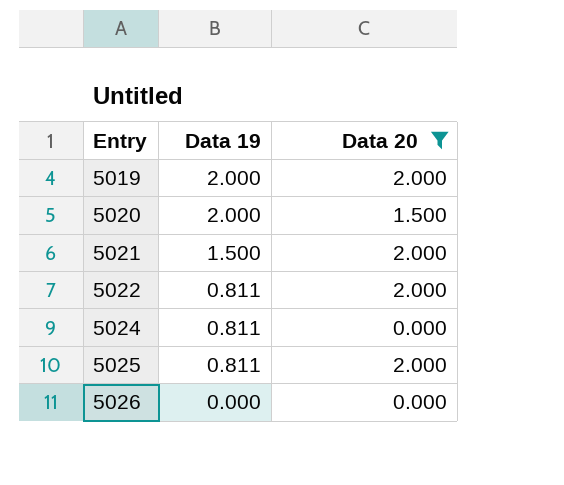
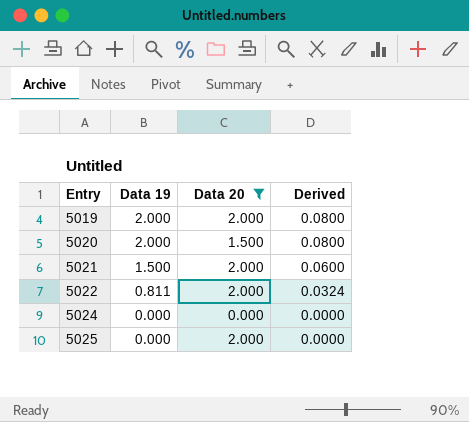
column Derived | formula: none -> [Data 19] * 0.04
row 5026: 0.000 | 0.000 -> none
5024 | Data 19: 0.811 -> 0.000
5025 | Data 19: 0.811 -> 0.000

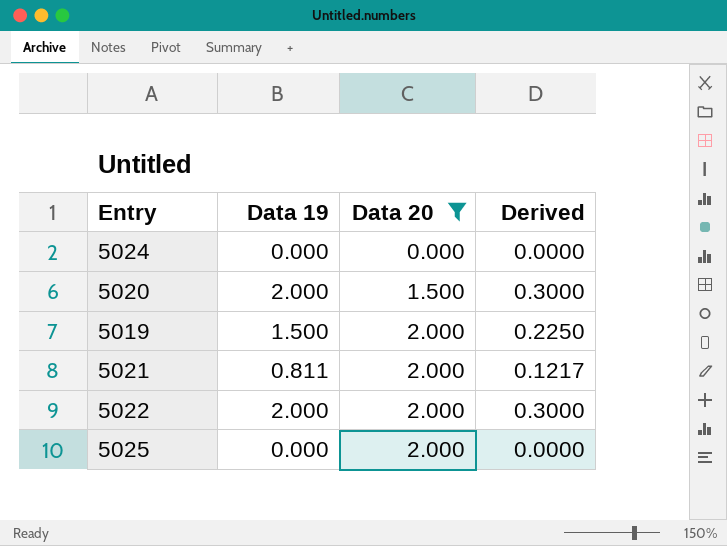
row order: Entry ascending -> Data 20 ascending
column Derived | formula: [Data 19] * 0.04 -> [Data 19] * 0.15
5019 | Data 19: 2.000 -> 1.500
5021 | Data 19: 1.500 -> 0.811
5022 | Data 19: 0.811 -> 2.000

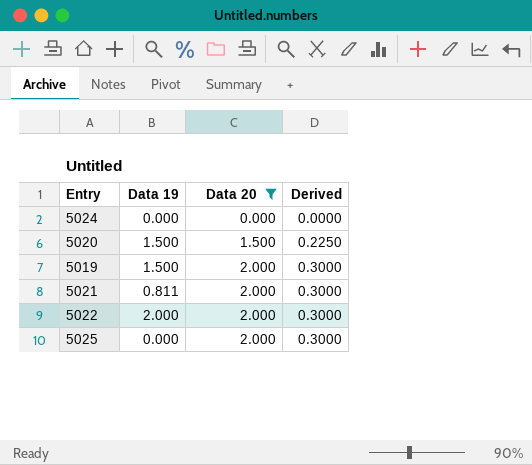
column Derived | formula: [Data 19] * 0.15 -> [Data 20] * 0.15
5020 | Data 19: 2.000 -> 1.500

